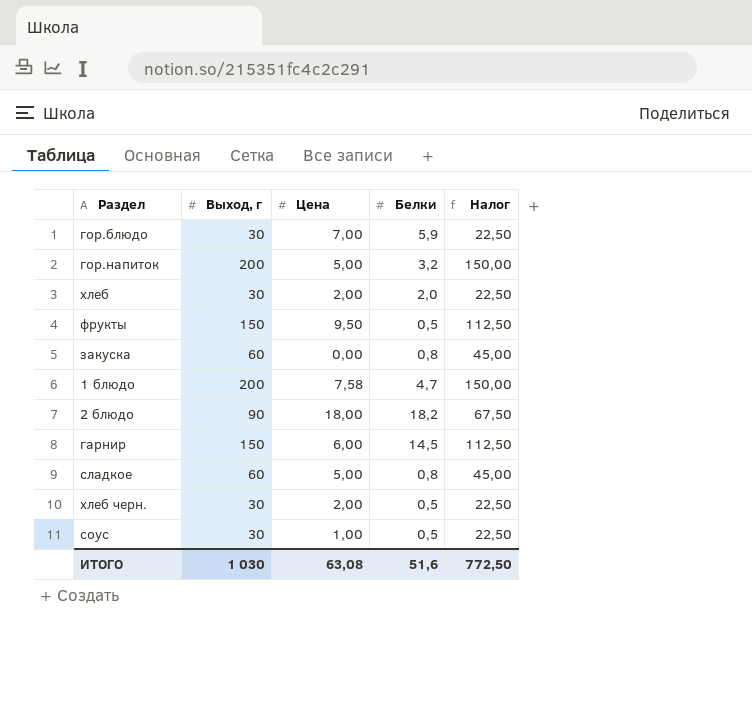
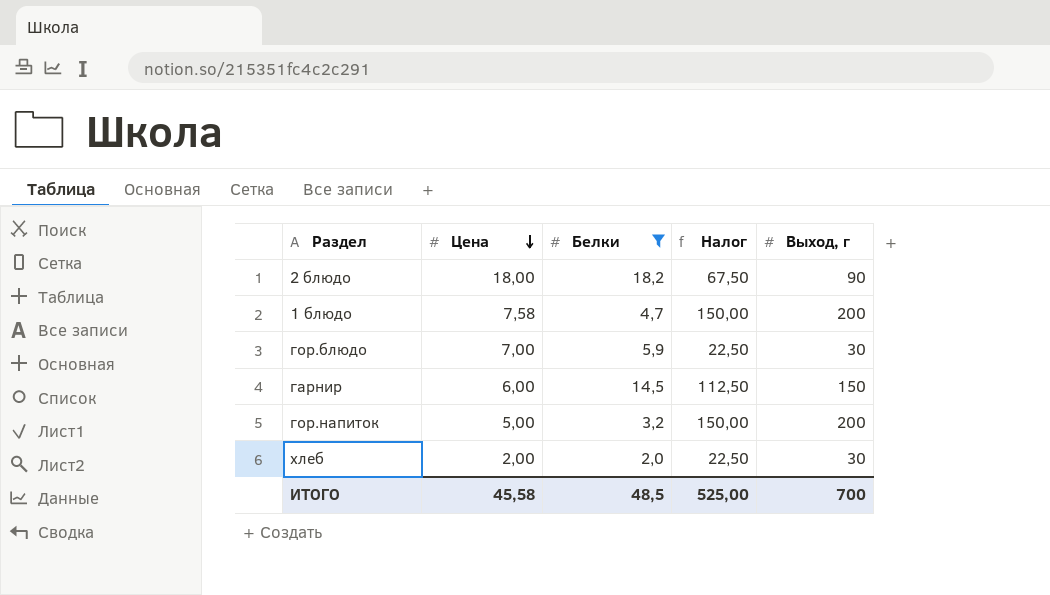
filter: none -> Белки >= 2,0
row order: none -> Цена descending
column Выход, г | position: 2 -> 5
ИТОГО | Цена: 63,08 -> 45,58
ИТОГО | Белки: 51,6 -> 48,5
ИТОГО | Налог: 772,50 -> 525,00
ИТОГО | Выход, г: 1 030 -> 700

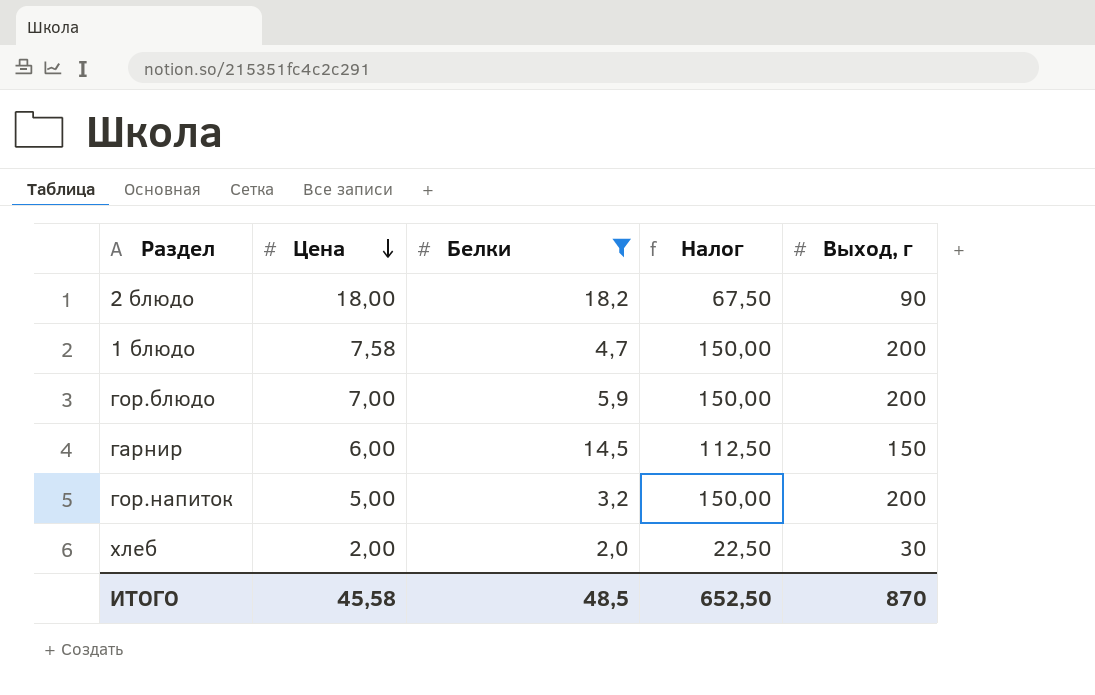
гор.блюдо | Налог: 22,50 -> 150,00
гор.блюдо | Выход, г: 30 -> 200
ИТОГО | Налог: 525,00 -> 652,50
ИТОГО | Выход, г: 700 -> 870

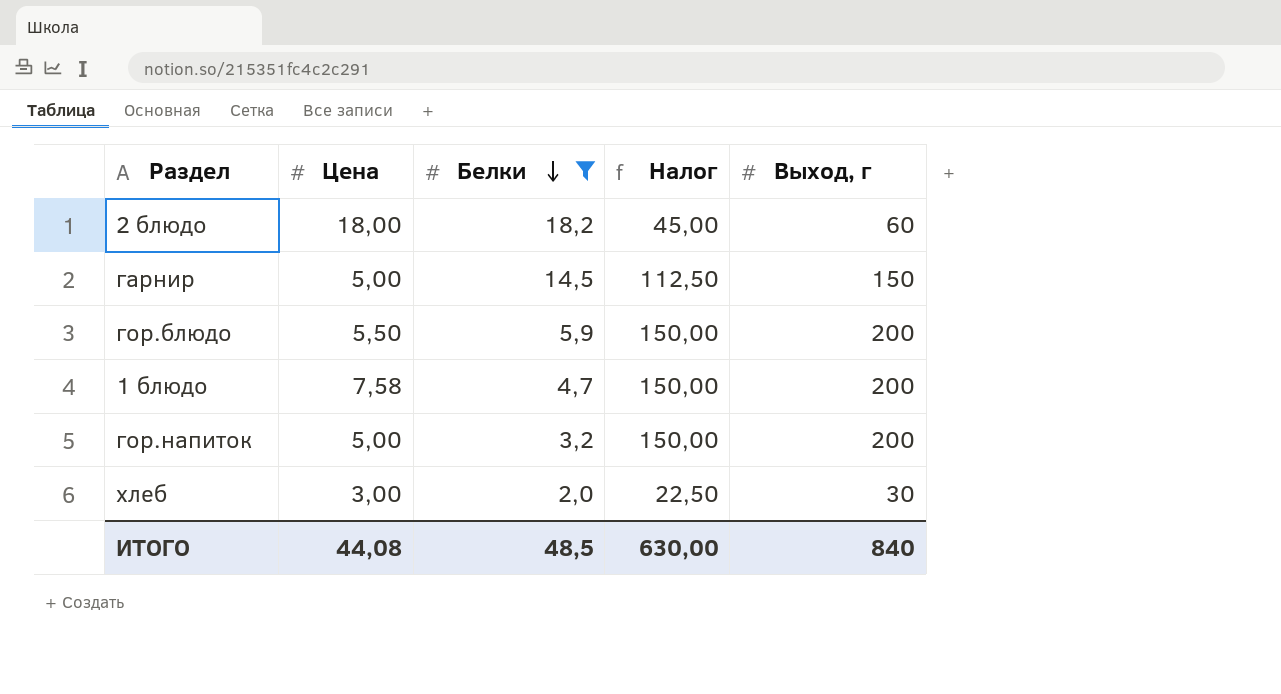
row order: Цена descending -> Белки descending
2 блюдо | Налог: 67,50 -> 45,00
2 блюдо | Выход, г: 90 -> 60
гарнир | Цена: 6,00 -> 5,00
гор.блюдо | Цена: 7,00 -> 5,50
хлеб | Цена: 2,00 -> 3,00
ИТОГО | Цена: 45,58 -> 44,08
ИТОГО | Налог: 652,50 -> 630,00
ИТОГО | Выход, г: 870 -> 840

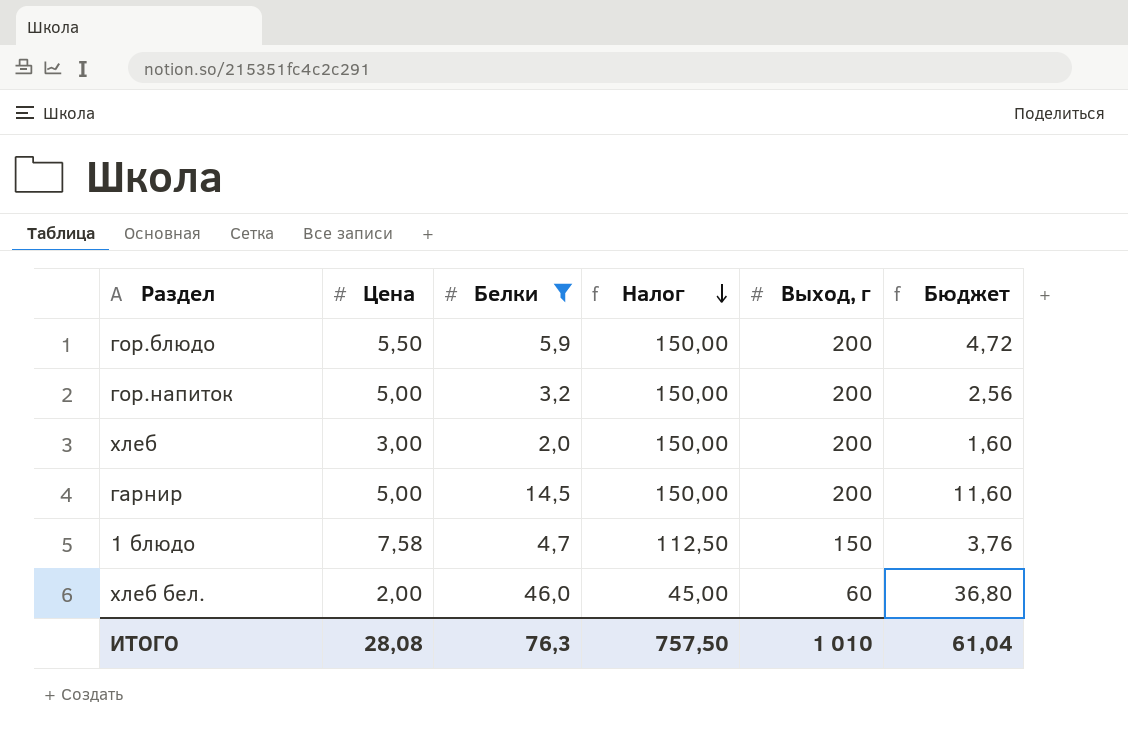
row order: Белки descending -> Налог descending
column Бюджет | formula: none -> [Белки] * 0,8
row 2 блюдо: 18,00 | 18,2 | 45,00 | 60 -> none
хлеб | Налог: 22,50 -> 150,00
хлеб | Выход, г: 30 -> 200
гарнир | Налог: 112,50 -> 150,00
гарнир | Выход, г: 150 -> 200
1 блюдо | Налог: 150,00 -> 112,50
1 блюдо | Выход, г: 200 -> 150
row хлеб бел.: none -> 2,00 | 46,0 | 45,00 | 60 | 36,80
ИТОГО | Цена: 44,08 -> 28,08
ИТОГО | Белки: 48,5 -> 76,3
ИТОГО | Налог: 630,00 -> 757,50
ИТОГО | Выход, г: 840 -> 1 010

